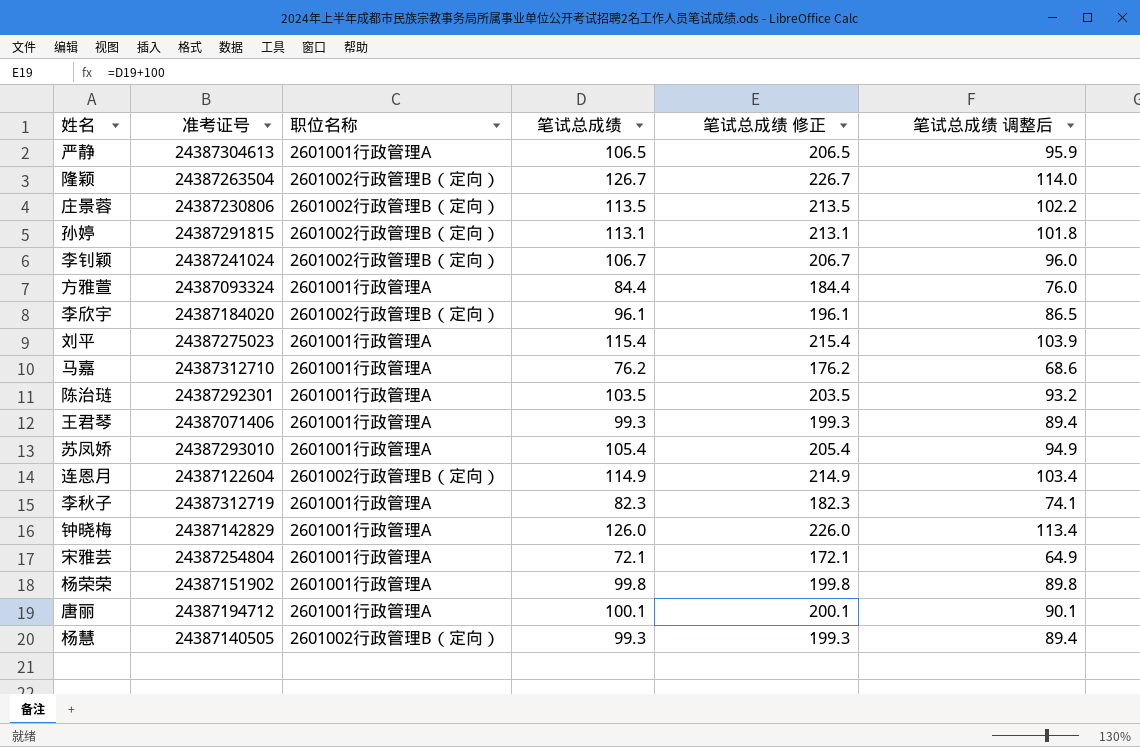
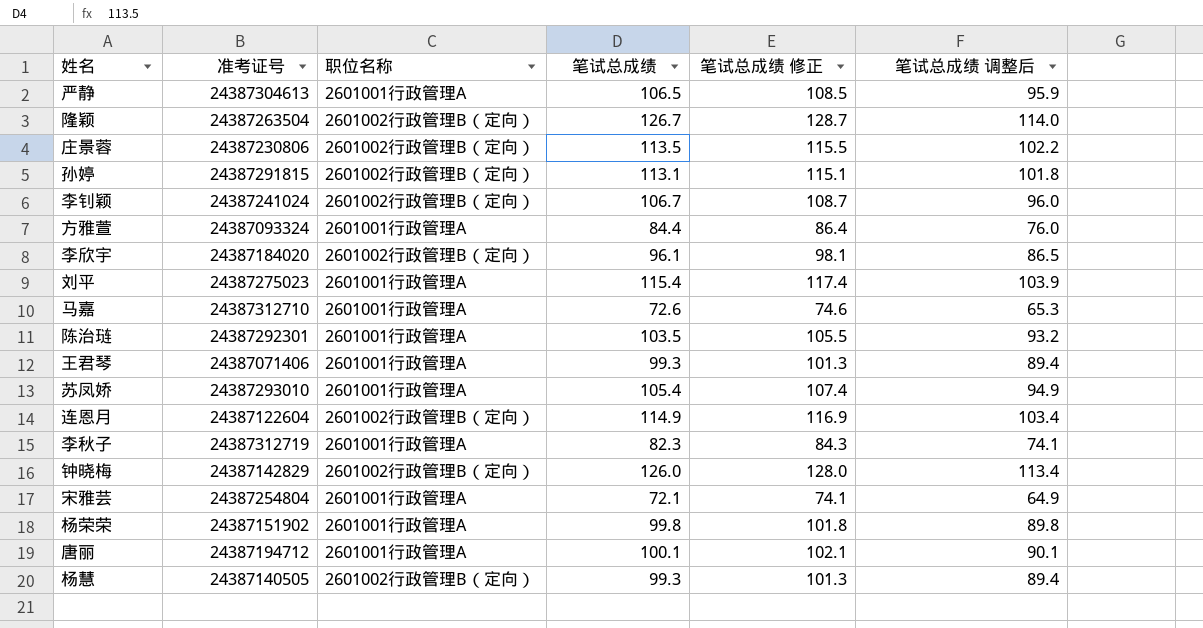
column 笔试总成绩 修正 | formula: [笔试总成绩] + 100 -> [笔试总成绩] + 2
马嘉 | 笔试总成绩: 76.2 -> 72.6
马嘉 | 笔试总成绩 调整后: 68.6 -> 65.3
钟晓梅 | 职位名称: 2601001行政管理A -> 2601002行政管理B（定向）

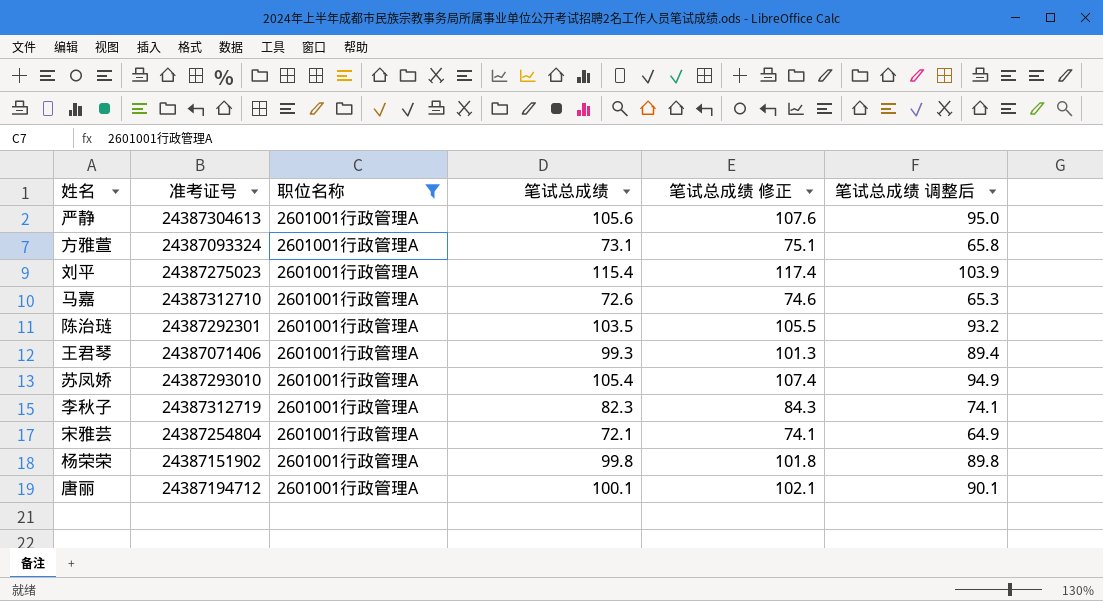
filter: none -> 职位名称 = 2601001行政管理A
严静 | 笔试总成绩: 106.5 -> 105.6
严静 | 笔试总成绩 修正: 108.5 -> 107.6
严静 | 笔试总成绩 调整后: 95.9 -> 95.0
方雅萱 | 笔试总成绩: 84.4 -> 73.1
方雅萱 | 笔试总成绩 修正: 86.4 -> 75.1
方雅萱 | 笔试总成绩 调整后: 76.0 -> 65.8

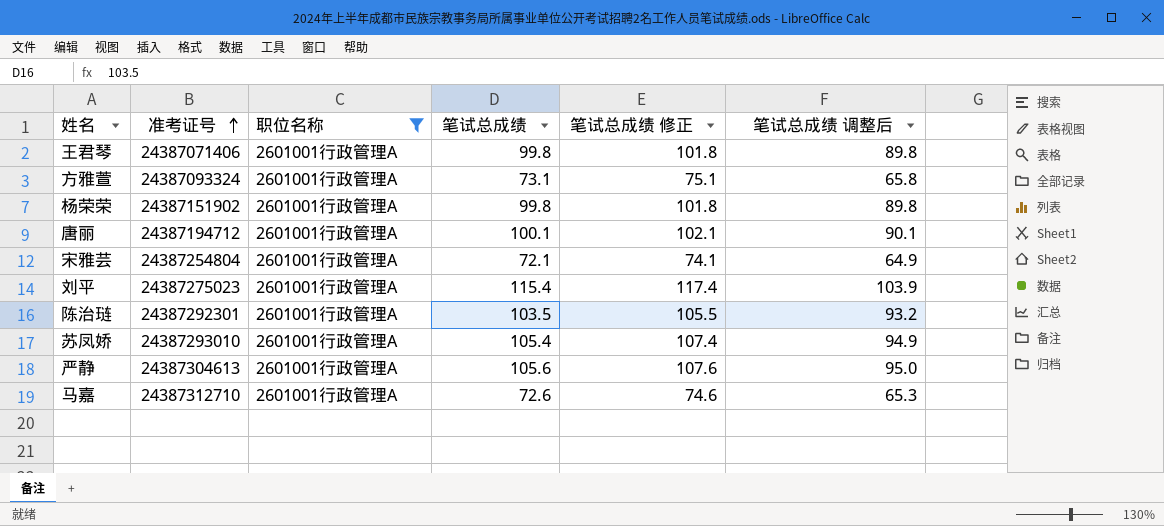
row order: none -> 准考证号 ascending
row 李秋子: 24387312719 | 2601001行政管理A | 82.3 | 84.3 | 74.1 -> none
王君琴 | 笔试总成绩: 99.3 -> 99.8
王君琴 | 笔试总成绩 修正: 101.3 -> 101.8
王君琴 | 笔试总成绩 调整后: 89.4 -> 89.8

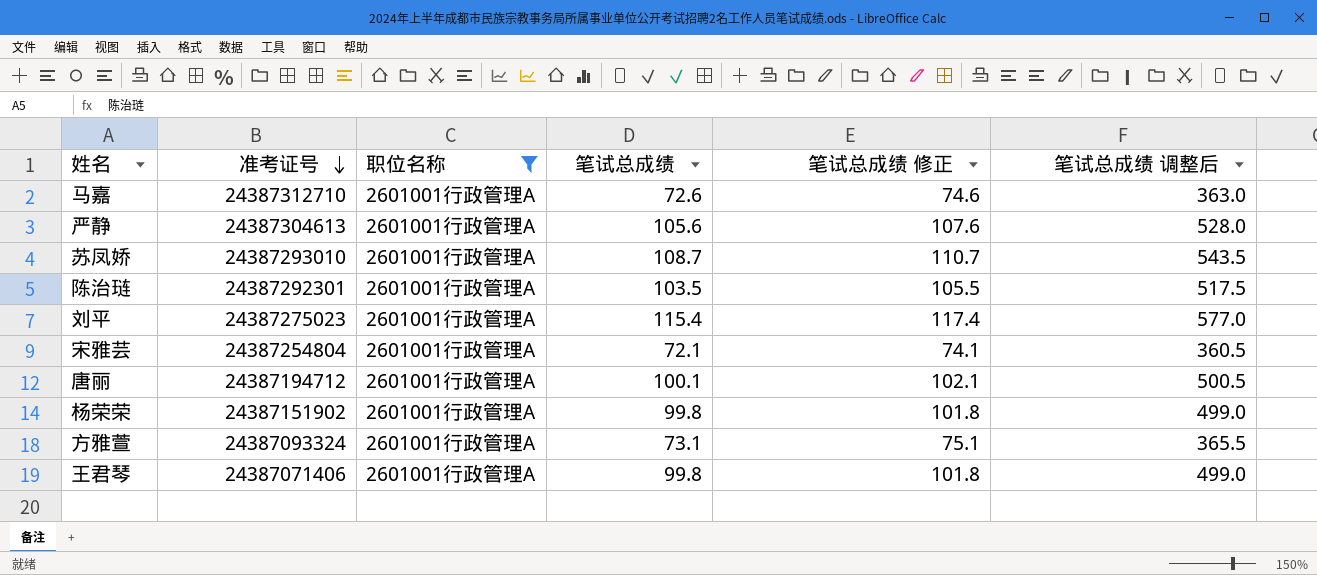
row order: 准考证号 ascending -> 准考证号 descending
column 笔试总成绩 调整后 | formula: [笔试总成绩] * 0.9 -> [笔试总成绩] * 5
苏凤娇 | 笔试总成绩: 105.4 -> 108.7
苏凤娇 | 笔试总成绩 修正: 107.4 -> 110.7

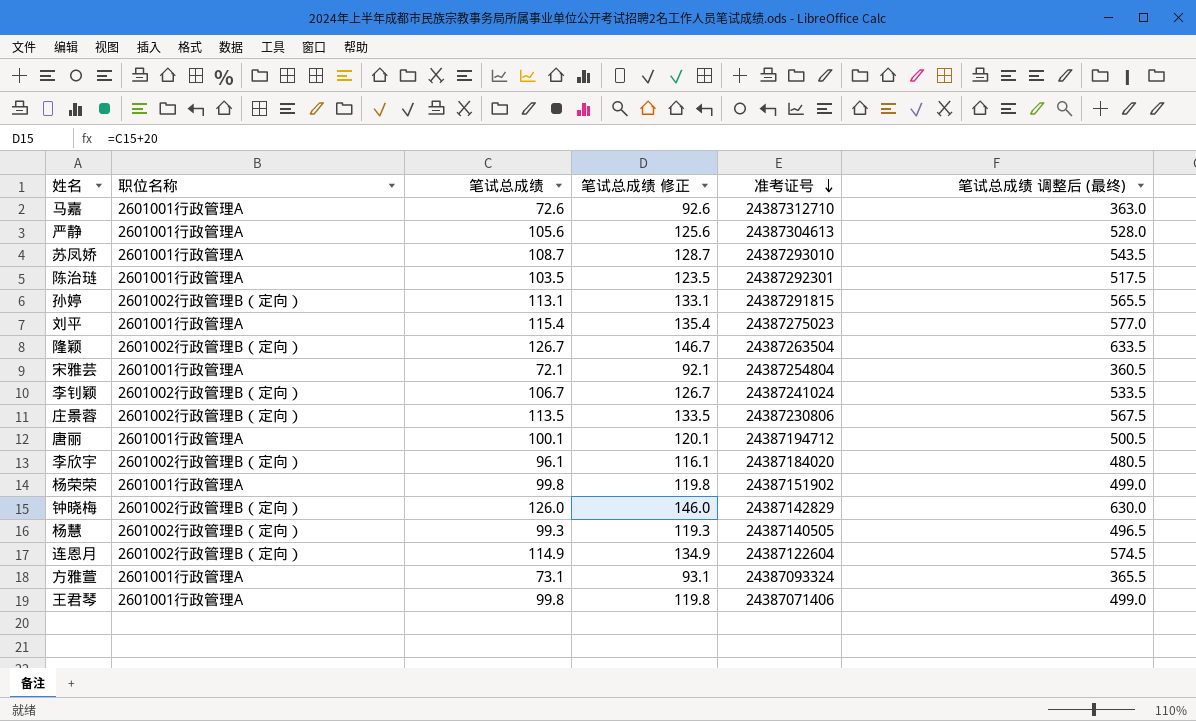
filter: 职位名称 = 2601001行政管理A -> none
column 笔试总成绩 修正 | formula: [笔试总成绩] + 2 -> [笔试总成绩] + 20
column 准考证号 | position: 2 -> 5
column name: 笔试总成绩 调整后 -> 笔试总成绩 调整后 (最终)

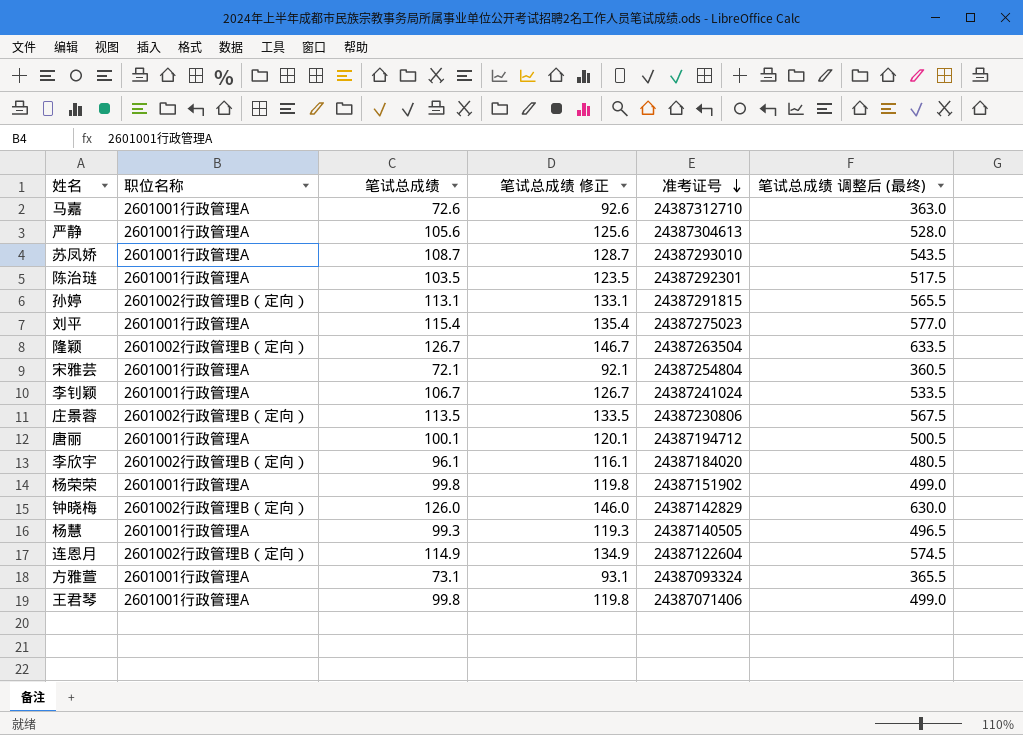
李钊颖 | 职位名称: 2601002行政管理B（定向） -> 2601001行政管理A
杨慧 | 职位名称: 2601002行政管理B（定向） -> 2601001行政管理A

